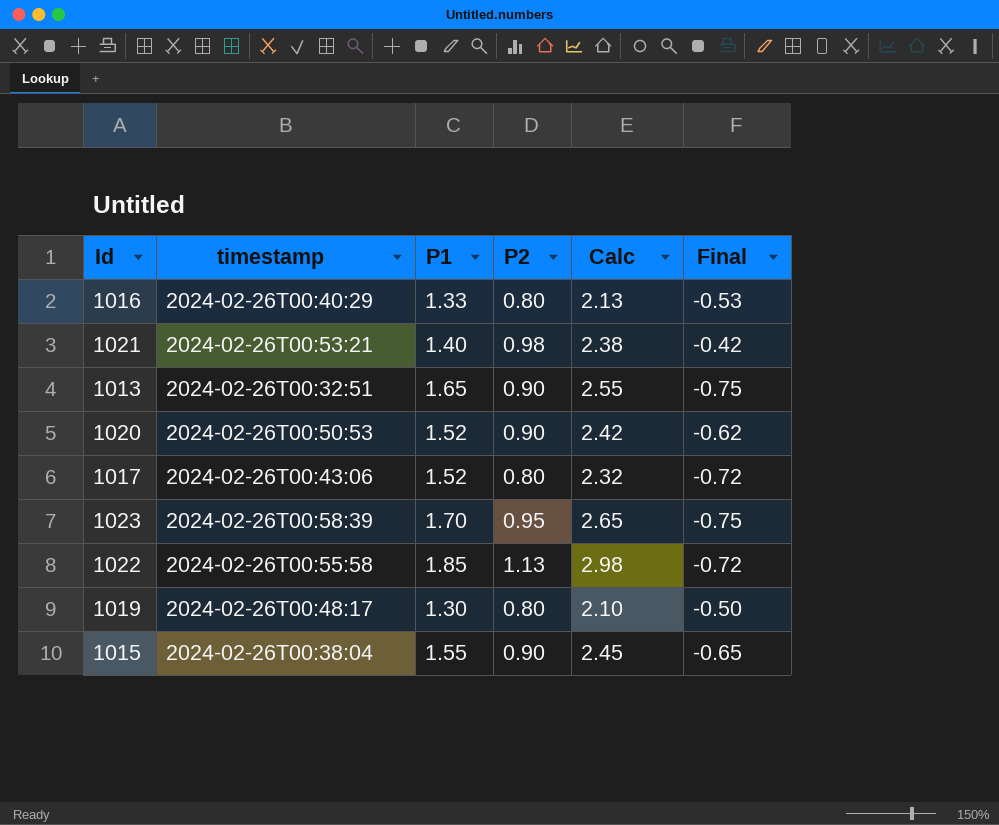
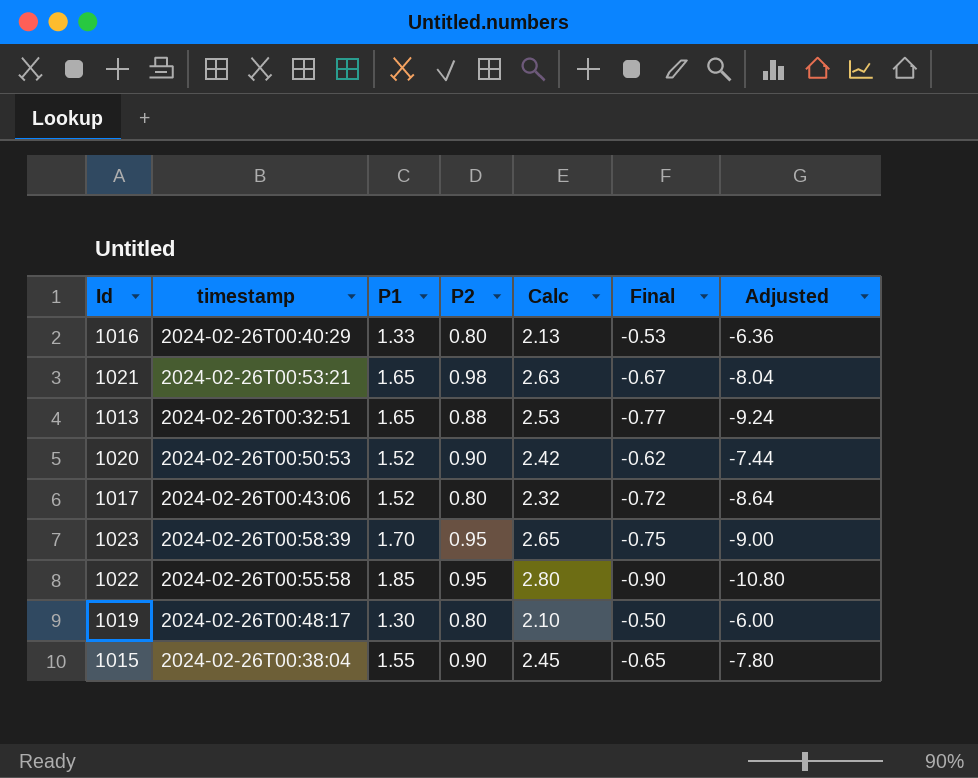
column Adjusted | formula: none -> [Final] * 12
1021 | P1: 1.40 -> 1.65
1021 | Calc: 2.38 -> 2.63
1021 | Final: -0.42 -> -0.67
1013 | P2: 0.90 -> 0.88
1013 | Calc: 2.55 -> 2.53
1013 | Final: -0.75 -> -0.77
1022 | P2: 1.13 -> 0.95
1022 | Calc: 2.98 -> 2.80
1022 | Final: -0.72 -> -0.90

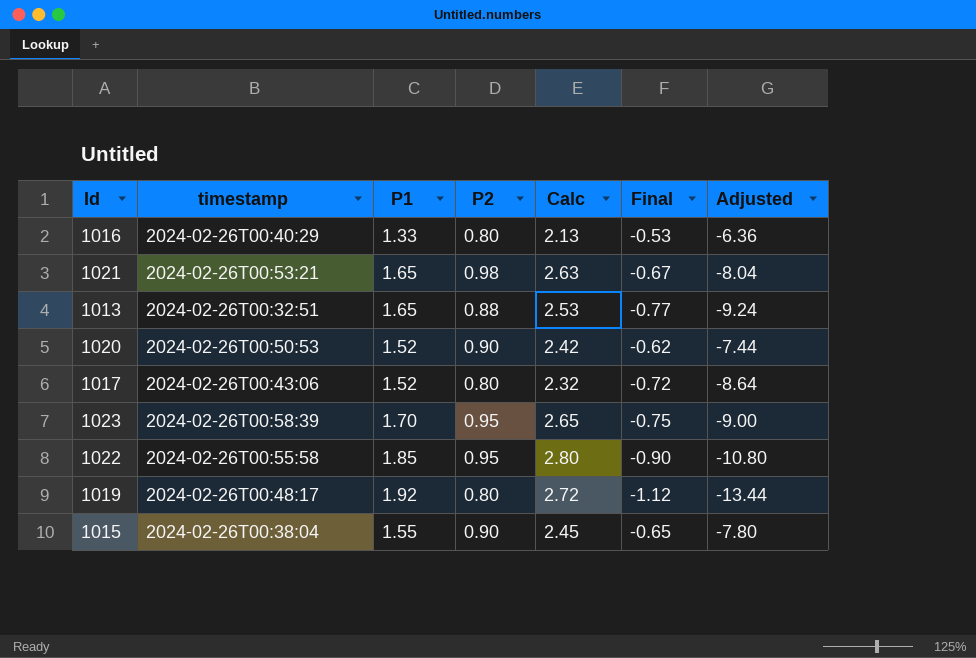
1019 | P1: 1.30 -> 1.92
1019 | Calc: 2.10 -> 2.72
1019 | Final: -0.50 -> -1.12
1019 | Adjusted: -6.00 -> -13.44

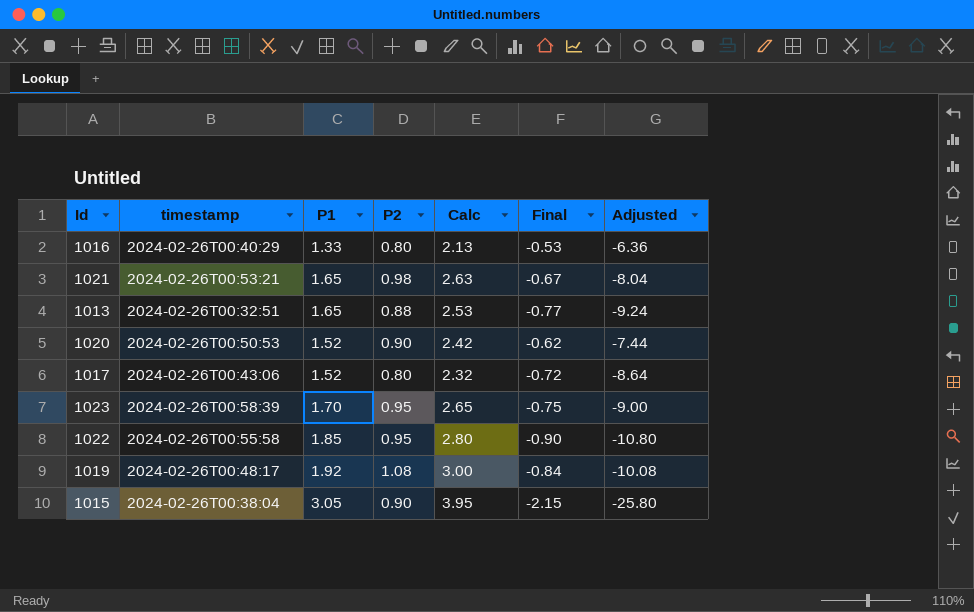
1019 | P2: 0.80 -> 1.08
1019 | Calc: 2.72 -> 3.00
1019 | Final: -1.12 -> -0.84
1019 | Adjusted: -13.44 -> -10.08
1015 | P1: 1.55 -> 3.05
1015 | Calc: 2.45 -> 3.95
1015 | Final: -0.65 -> -2.15
1015 | Adjusted: -7.80 -> -25.80

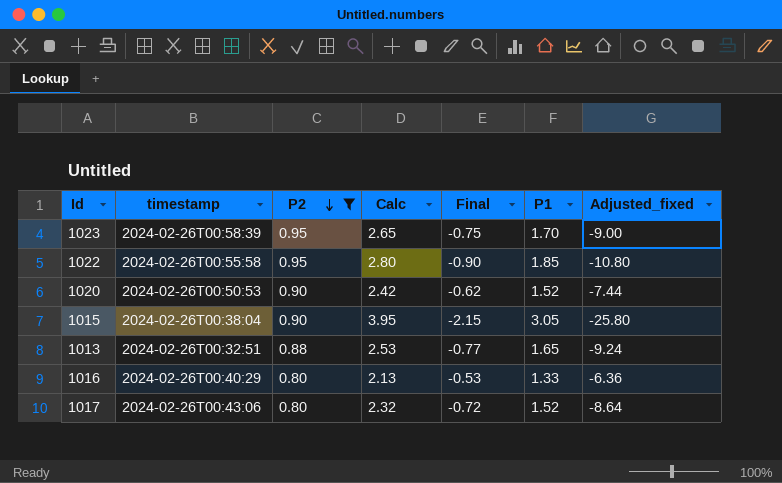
filter: none -> P2 <= 0.95
row order: none -> P2 descending
column P1 | position: 3 -> 6
column name: Adjusted -> Adjusted_fixed

